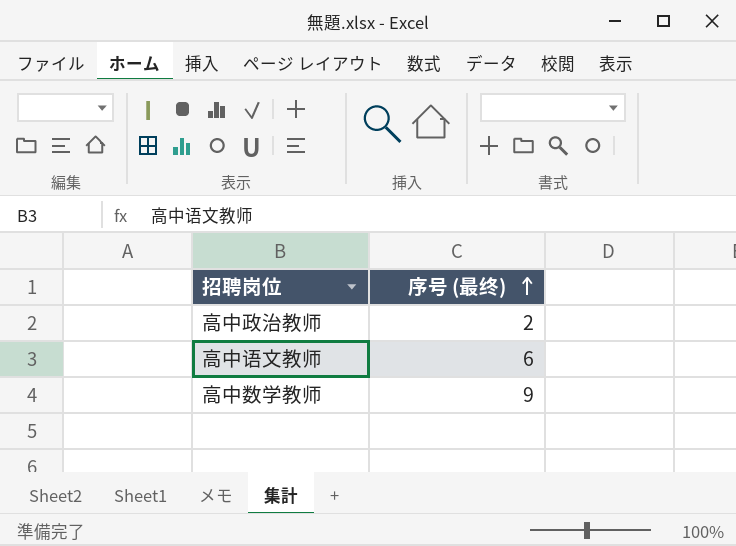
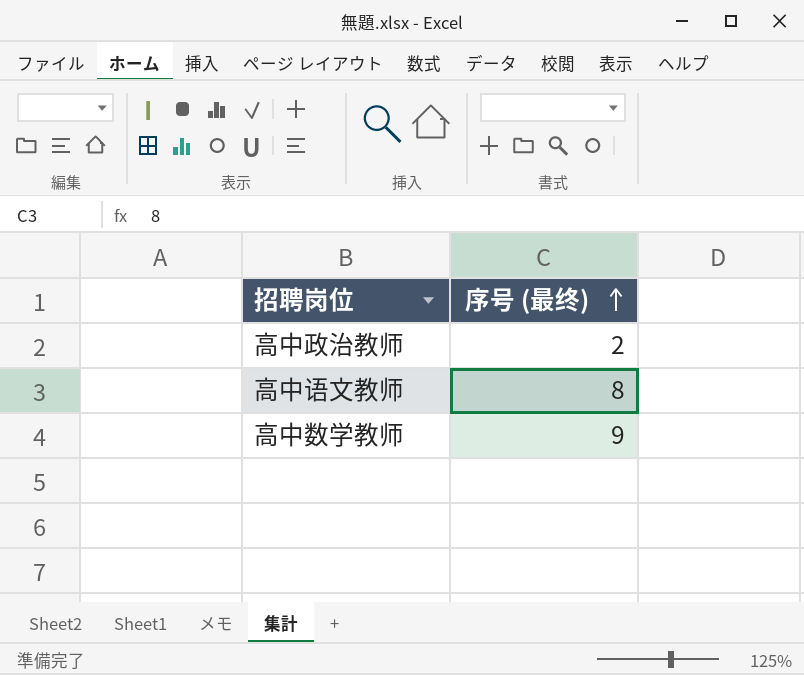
高中语文教师 | 序号 (最终): 6 -> 8

